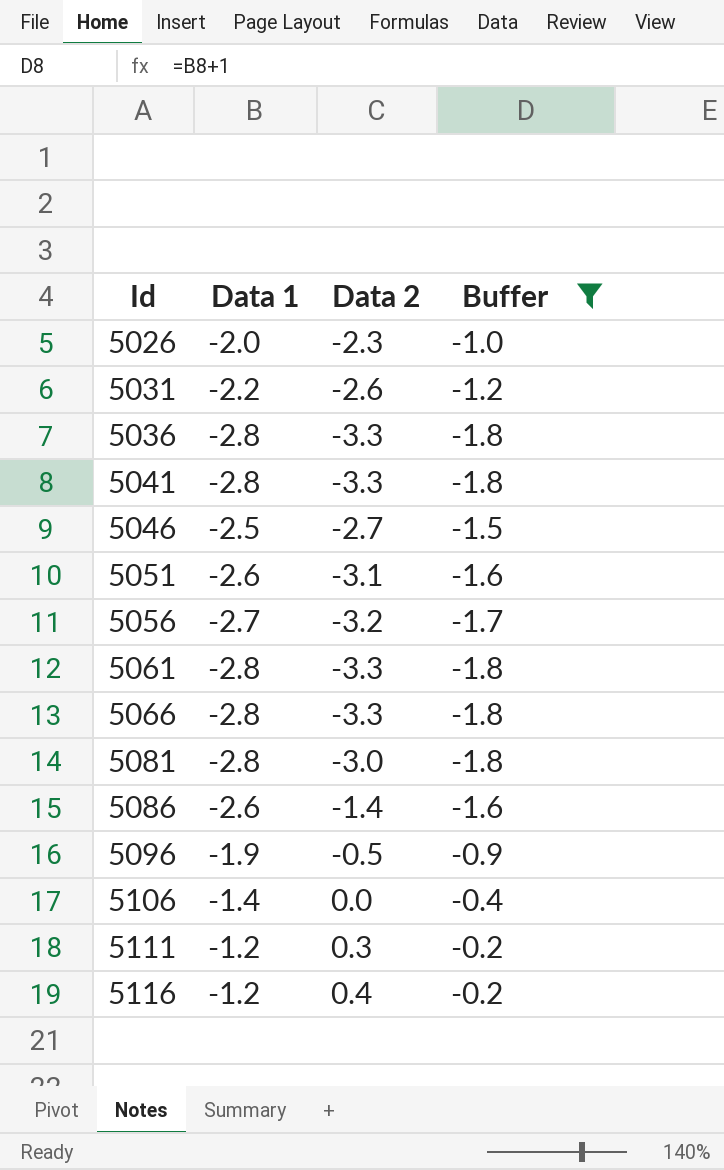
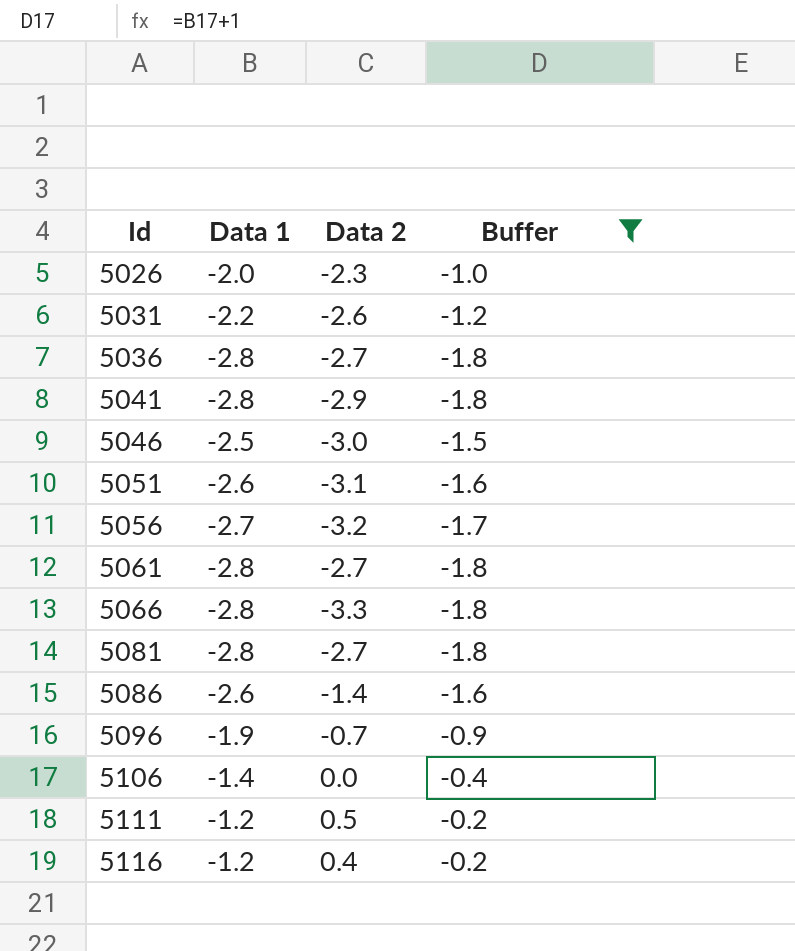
5036 | Data 2: -3.3 -> -2.7
5041 | Data 2: -3.3 -> -2.9
5046 | Data 2: -2.7 -> -3.0
5061 | Data 2: -3.3 -> -2.7
5081 | Data 2: -3.0 -> -2.7
5096 | Data 2: -0.5 -> -0.7
5111 | Data 2: 0.3 -> 0.5

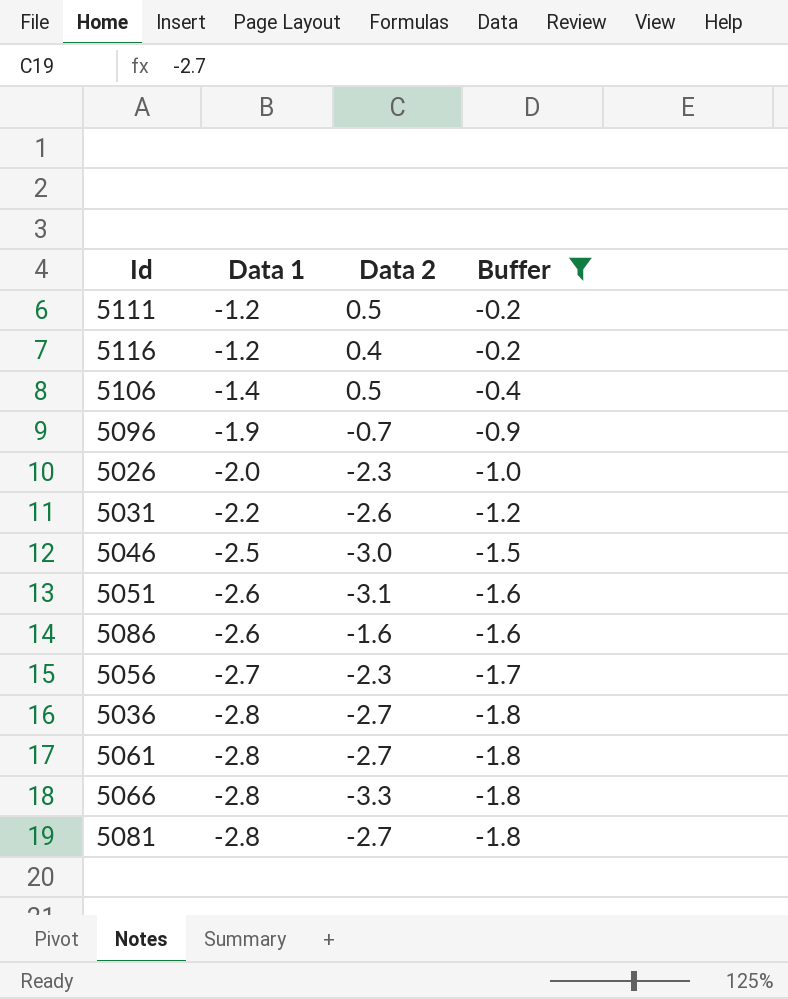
row order: Id ascending -> Data 1 descending
row 5041: -2.8 | -2.9 | -1.8 -> none
5106 | Data 2: 0.0 -> 0.5
5086 | Data 2: -1.4 -> -1.6
5056 | Data 2: -3.2 -> -2.3

